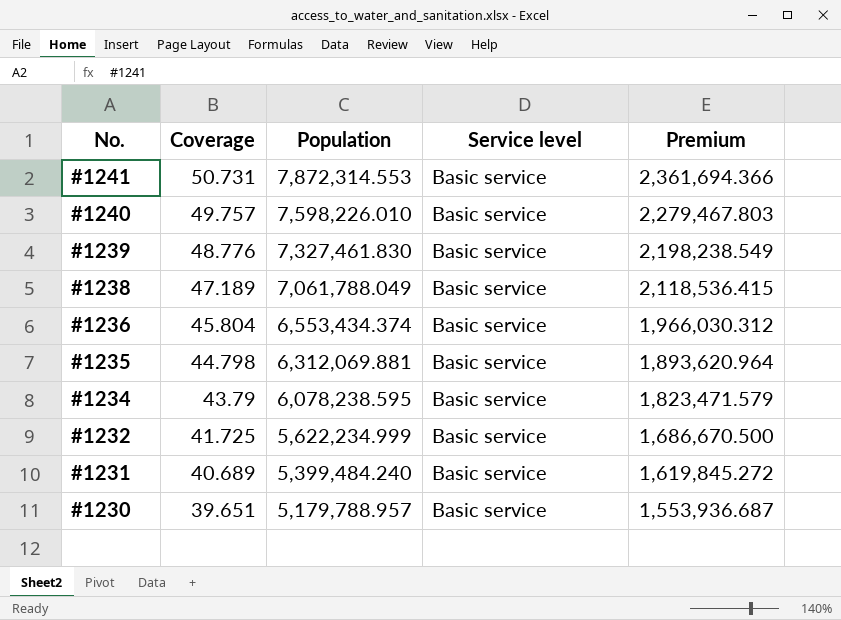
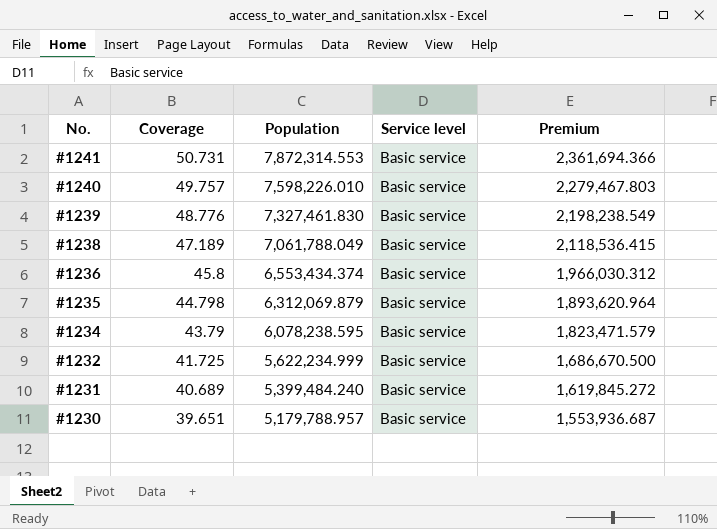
#1236 | Coverage: 45.804 -> 45.8
#1235 | Population: 6,312,069.881 -> 6,312,069.879

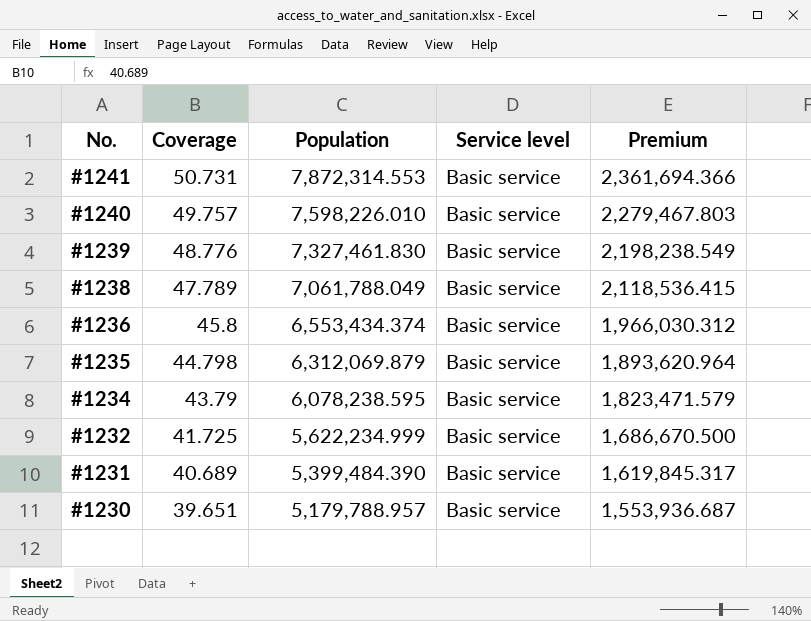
#1238 | Coverage: 47.189 -> 47.789
#1231 | Population: 5,399,484.240 -> 5,399,484.390
#1231 | Premium: 1,619,845.272 -> 1,619,845.317

